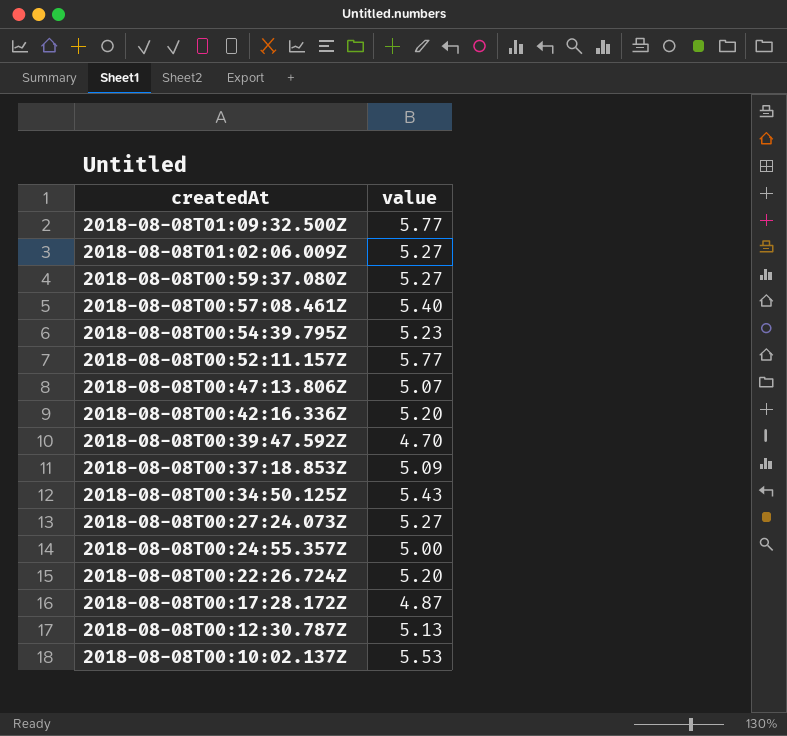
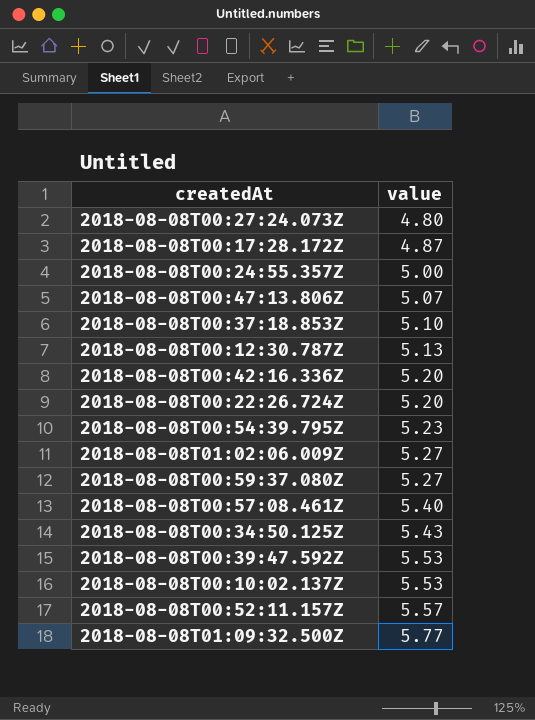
row order: createdAt descending -> value ascending
2018-08-08T00:27:24.073Z | value: 5.27 -> 4.80
2018-08-08T00:37:18.853Z | value: 5.09 -> 5.10
2018-08-08T00:39:47.592Z | value: 4.70 -> 5.53
2018-08-08T00:52:11.157Z | value: 5.77 -> 5.57

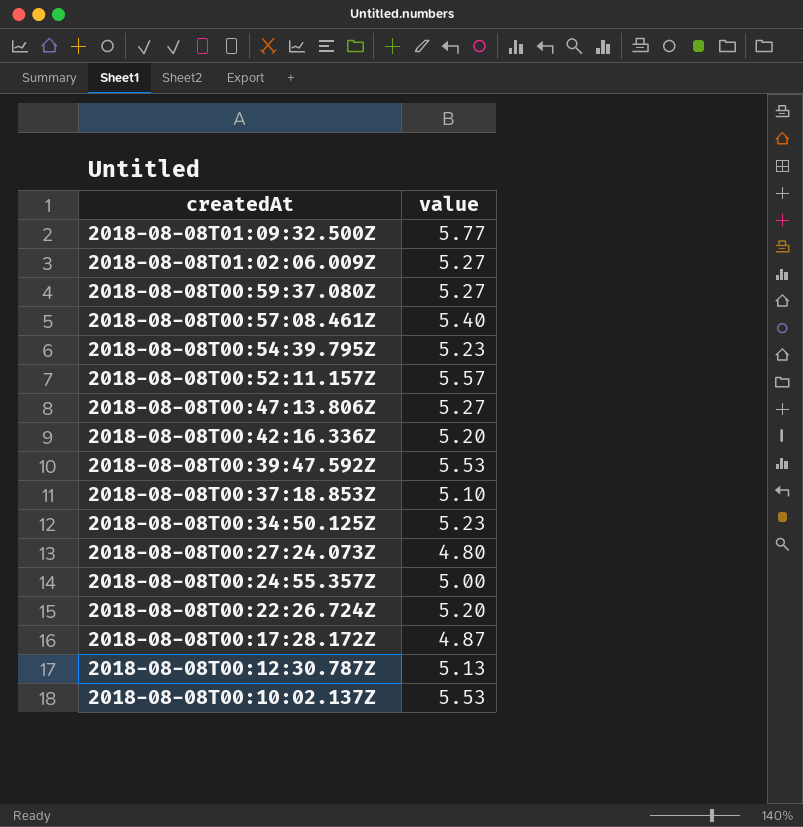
row order: value ascending -> createdAt descending
2018-08-08T00:47:13.806Z | value: 5.07 -> 5.27
2018-08-08T00:34:50.125Z | value: 5.43 -> 5.23

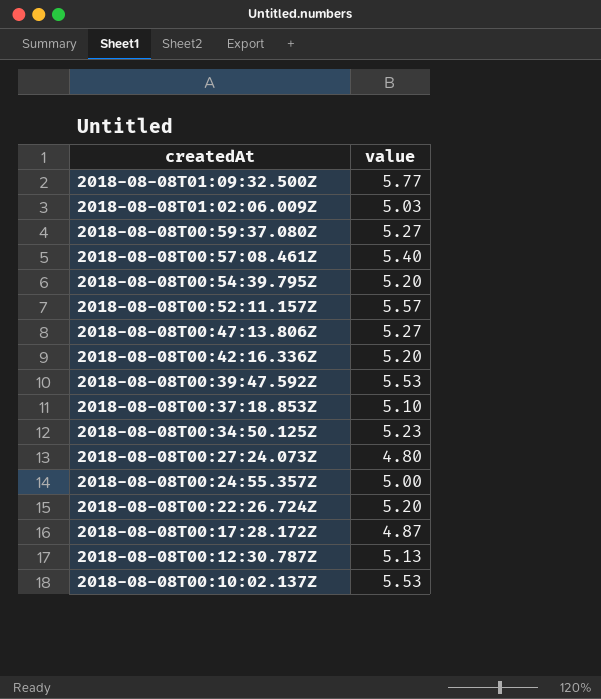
2018-08-08T01:02:06.009Z | value: 5.27 -> 5.03
2018-08-08T00:54:39.795Z | value: 5.23 -> 5.20

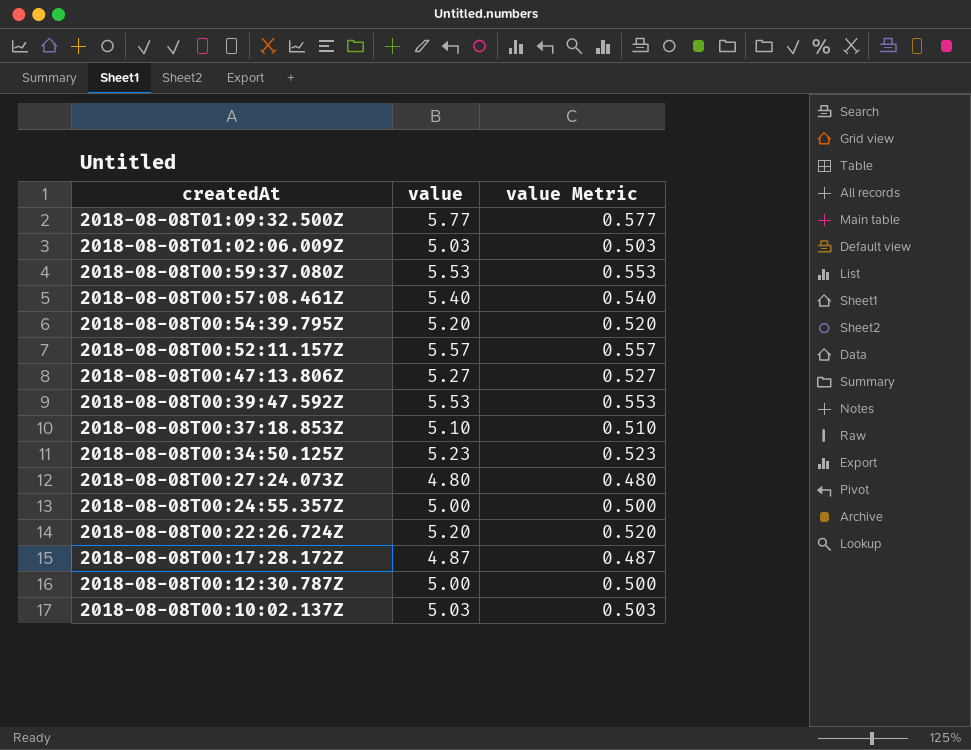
column value Metric | formula: none -> [value] * 0.1
row 2018-08-08T00:42:16.336Z: 5.20 -> none
2018-08-08T00:59:37.080Z | value: 5.27 -> 5.53
2018-08-08T00:12:30.787Z | value: 5.13 -> 5.00
2018-08-08T00:10:02.137Z | value: 5.53 -> 5.03

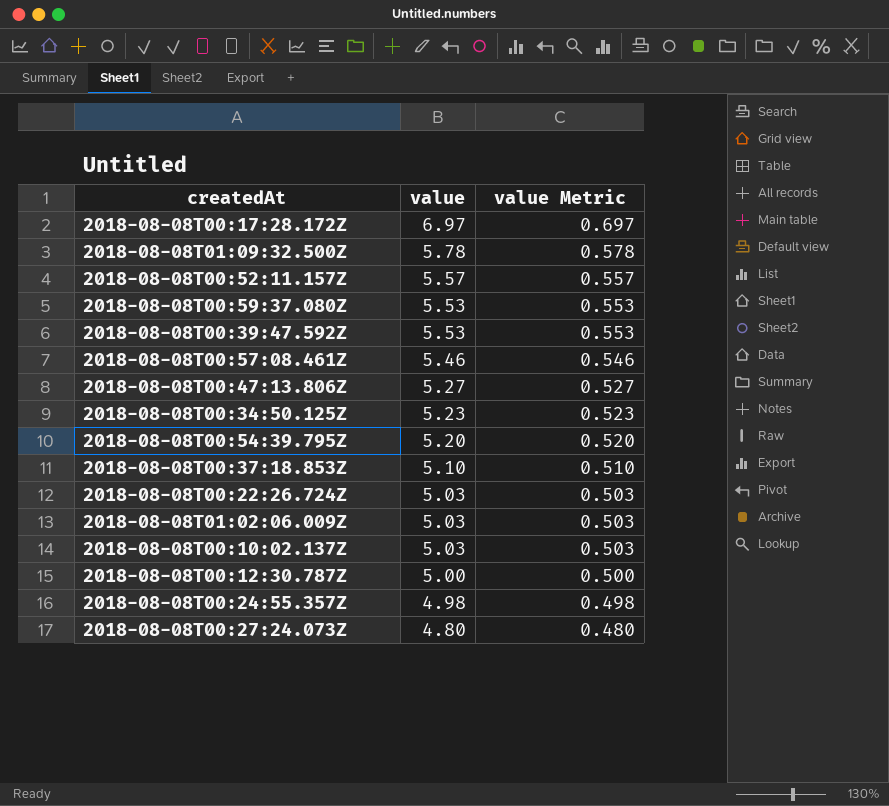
row order: createdAt descending -> value descending
2018-08-08T00:17:28.172Z | value: 4.87 -> 6.97
2018-08-08T00:17:28.172Z | value Metric: 0.487 -> 0.697
2018-08-08T01:09:32.500Z | value: 5.77 -> 5.78
2018-08-08T01:09:32.500Z | value Metric: 0.577 -> 0.578
2018-08-08T00:57:08.461Z | value: 5.40 -> 5.46
2018-08-08T00:57:08.461Z | value Metric: 0.540 -> 0.546
2018-08-08T00:22:26.724Z | value: 5.20 -> 5.03
2018-08-08T00:22:26.724Z | value Metric: 0.520 -> 0.503
2018-08-08T00:24:55.357Z | value: 5.00 -> 4.98
2018-08-08T00:24:55.357Z | value Metric: 0.500 -> 0.498

